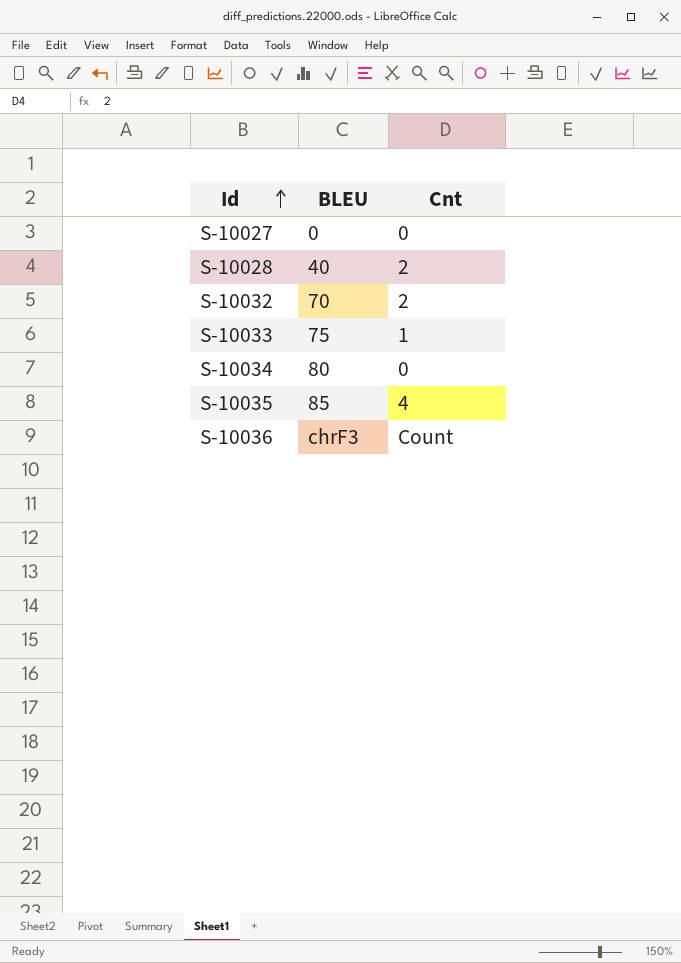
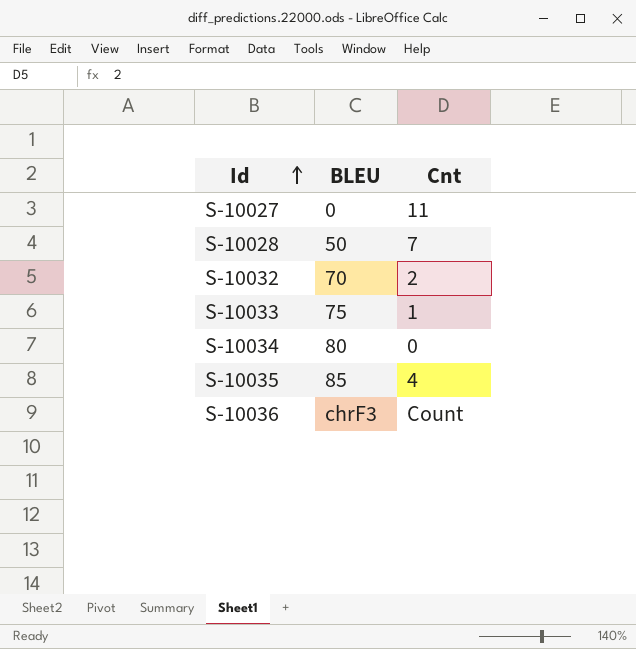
S-10027 | Cnt: 0 -> 11
S-10028 | BLEU: 40 -> 50
S-10028 | Cnt: 2 -> 7

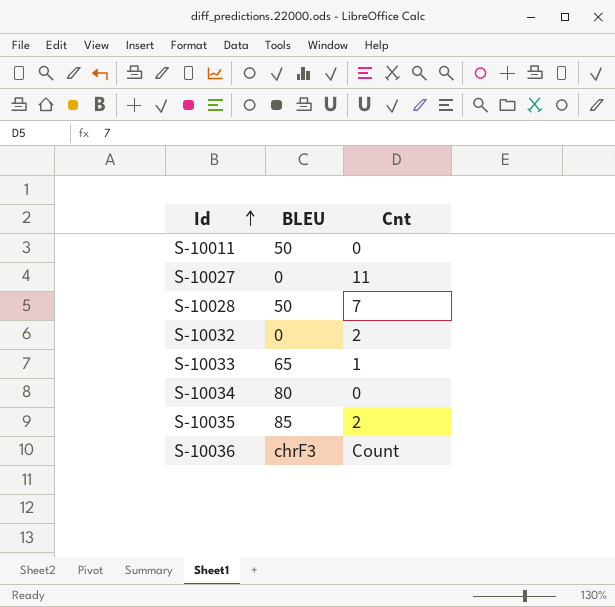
row S-10011: none -> 50 | 0
S-10032 | BLEU: 70 -> 0
S-10033 | BLEU: 75 -> 65
S-10035 | Cnt: 4 -> 2

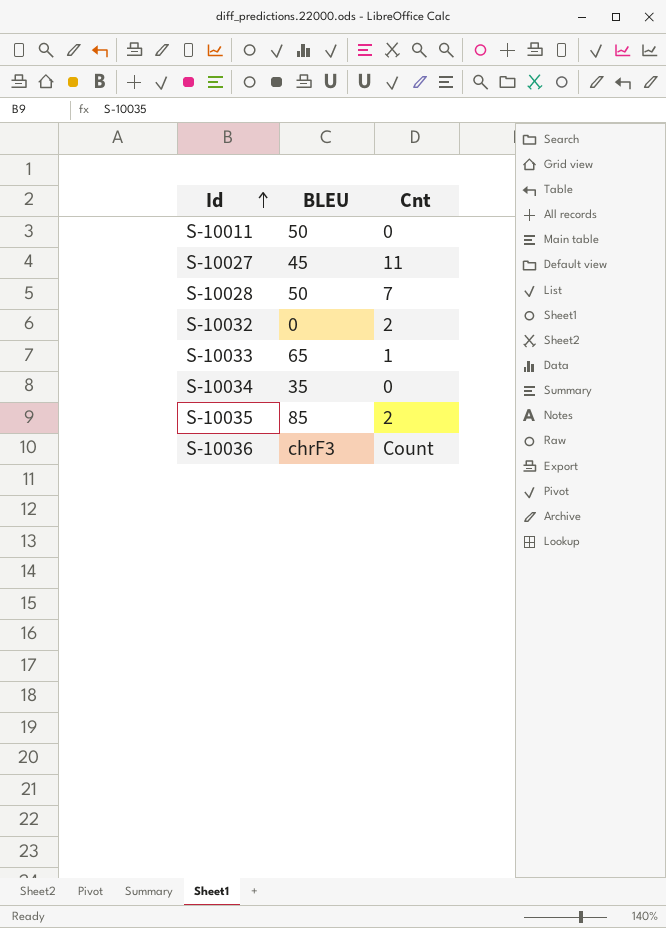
S-10027 | BLEU: 0 -> 45
S-10034 | BLEU: 80 -> 35

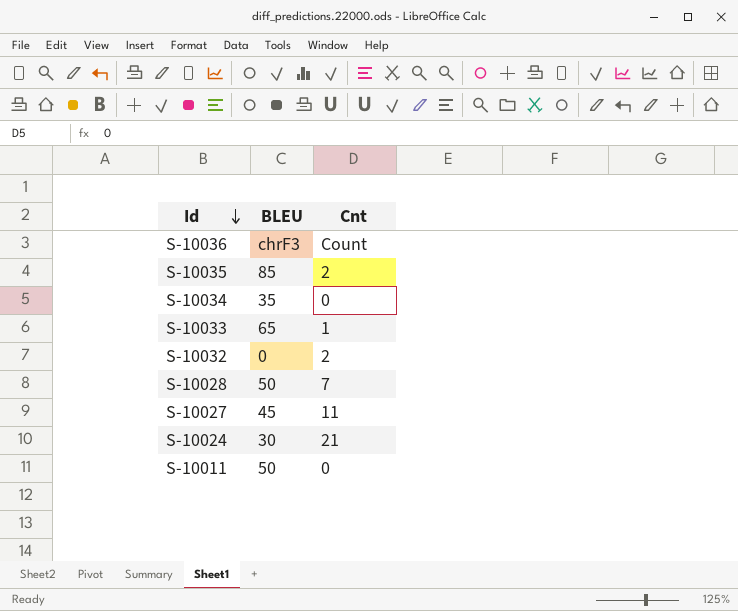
row order: Id ascending -> Id descending
row S-10024: none -> 30 | 21

